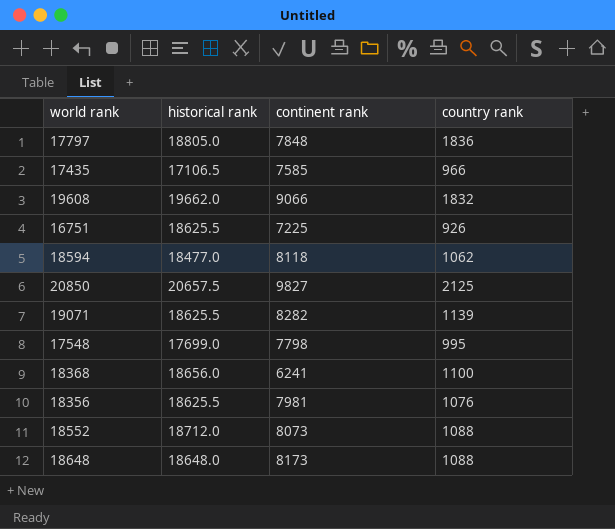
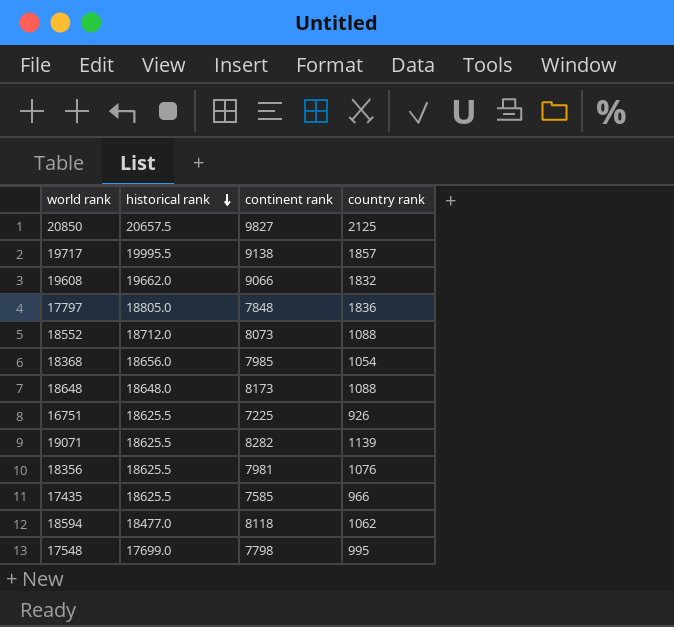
row order: none -> historical rank descending
row 19717: none -> 19995.5 | 9138 | 1857
18368 | continent rank: 6241 -> 7985
18368 | country rank: 1100 -> 1054
17435 | historical rank: 17106.5 -> 18625.5

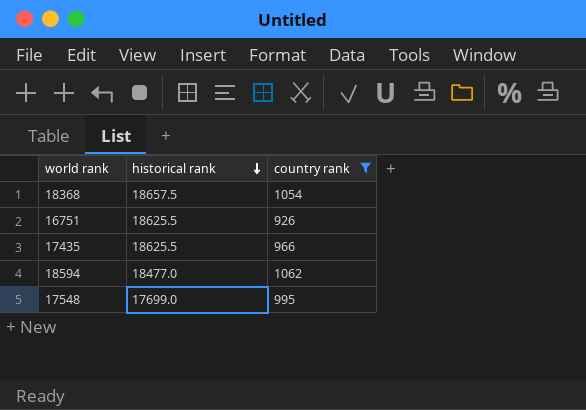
filter: none -> country rank <= 1062
column continent rank | position: 3 -> none
18368 | historical rank: 18656.0 -> 18657.5

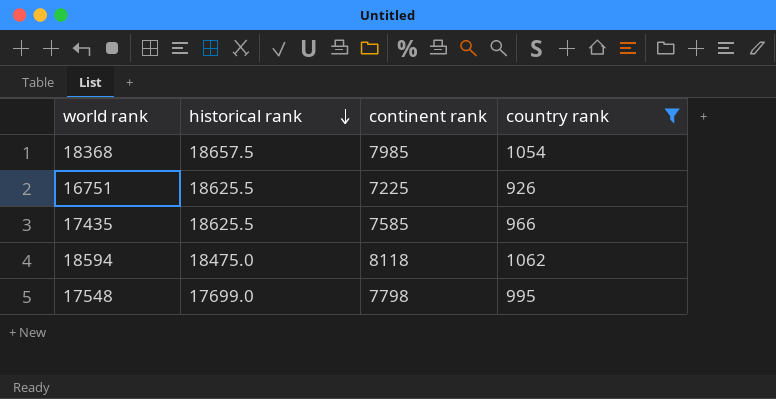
column continent rank | position: none -> 3
18594 | historical rank: 18477.0 -> 18475.0

